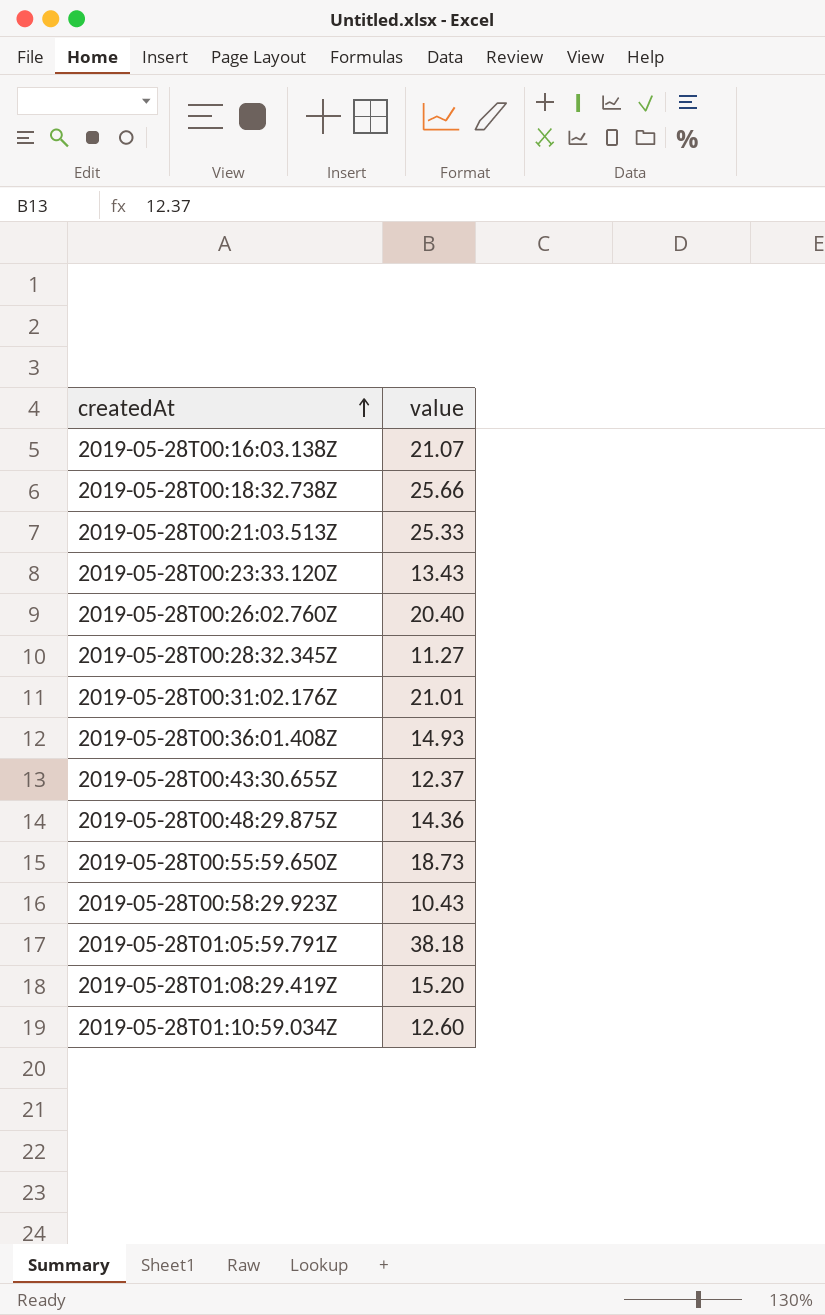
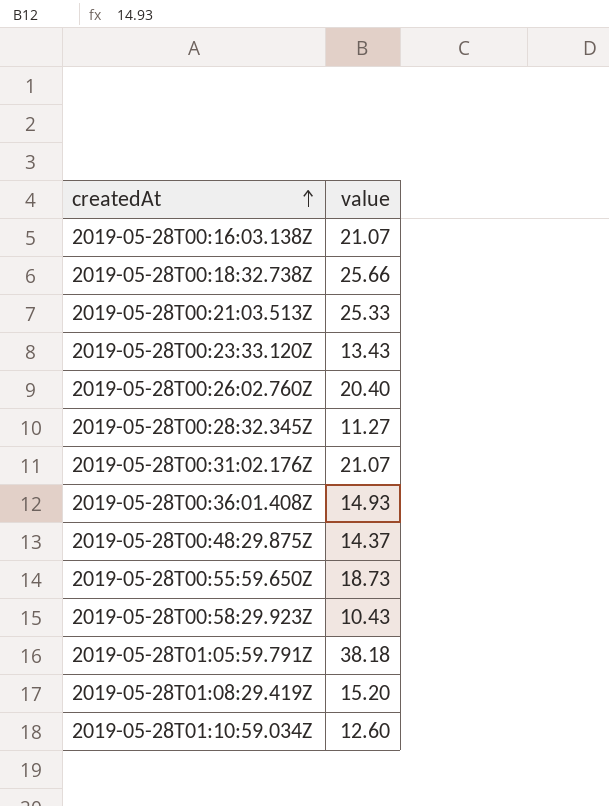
row 2019-05-28T00:43:30.655Z: 12.37 -> none
2019-05-28T00:31:02.176Z | value: 21.01 -> 21.07
2019-05-28T00:48:29.875Z | value: 14.36 -> 14.37

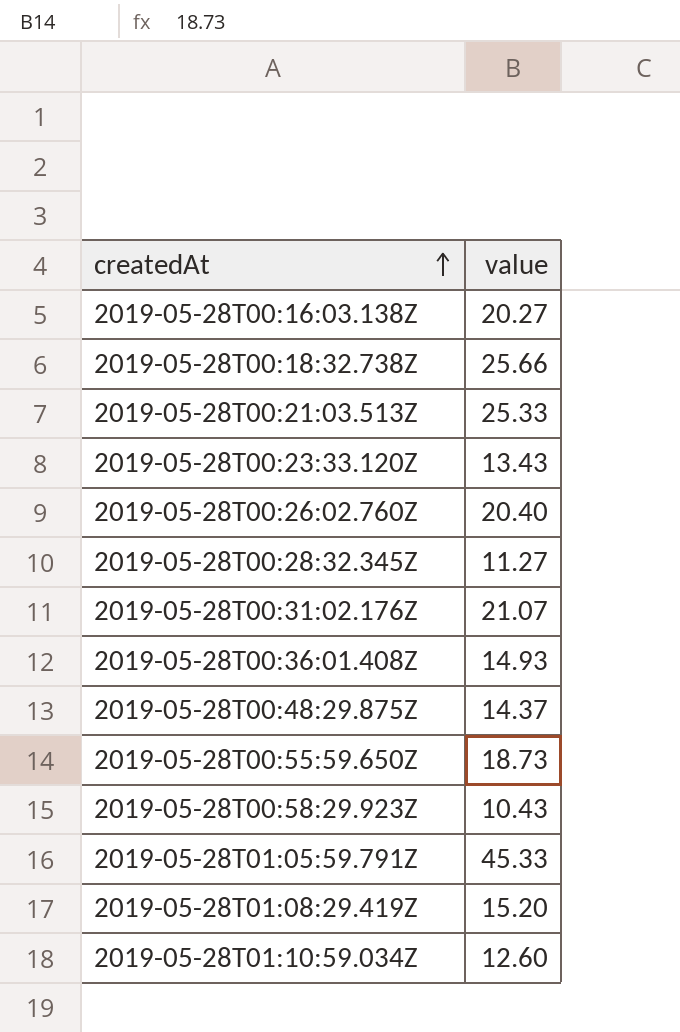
2019-05-28T00:16:03.138Z | value: 21.07 -> 20.27
2019-05-28T01:05:59.791Z | value: 38.18 -> 45.33

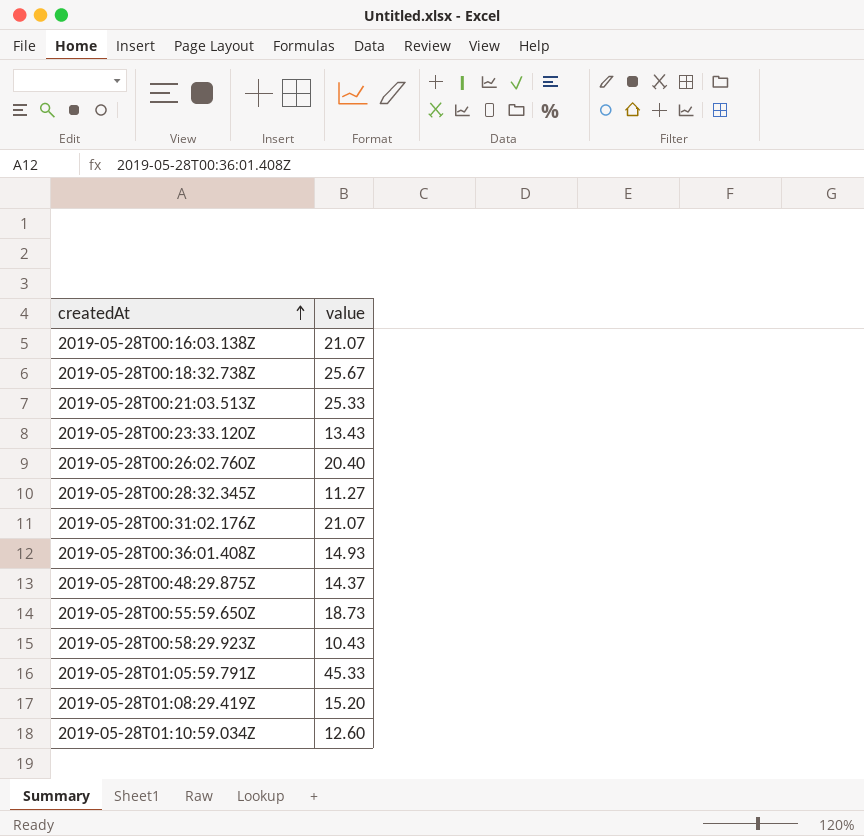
2019-05-28T00:16:03.138Z | value: 20.27 -> 21.07
2019-05-28T00:18:32.738Z | value: 25.66 -> 25.67

